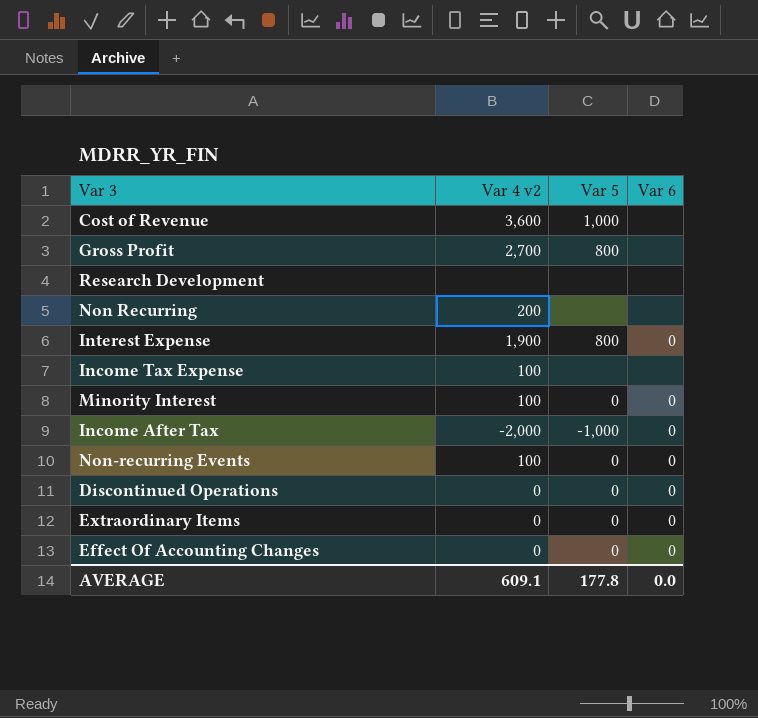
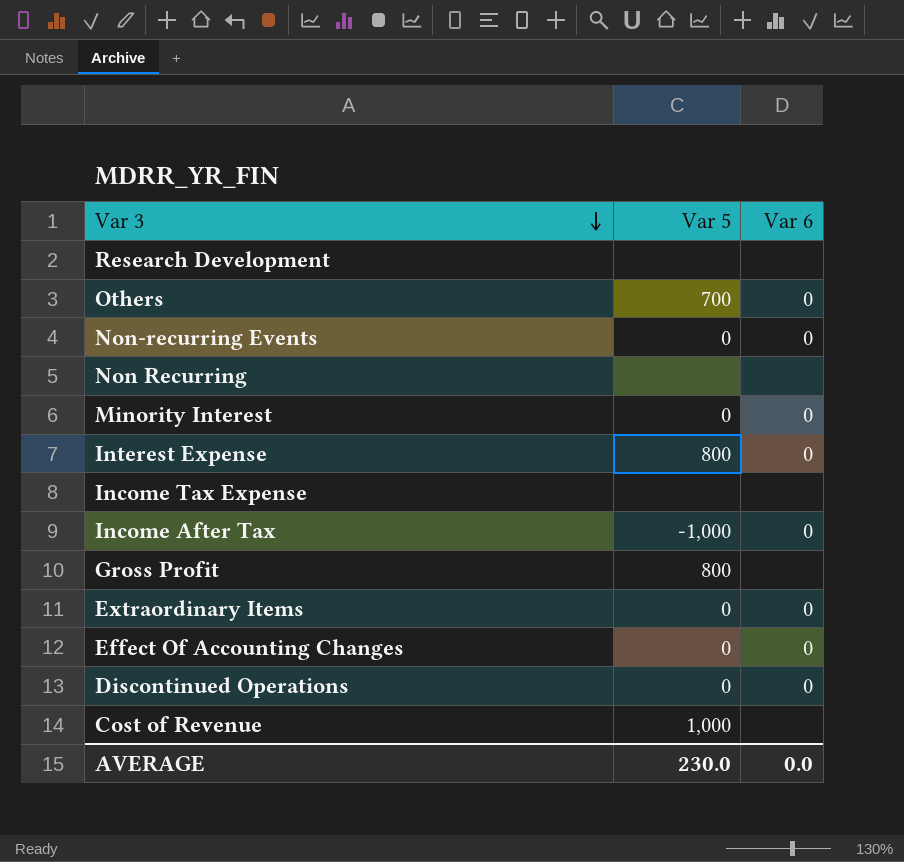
row order: none -> Var 3 descending
column Var 4 v2 | position: 2 -> none
row Others: none -> 700 | 0
AVERAGE | Var 5: 177.8 -> 230.0

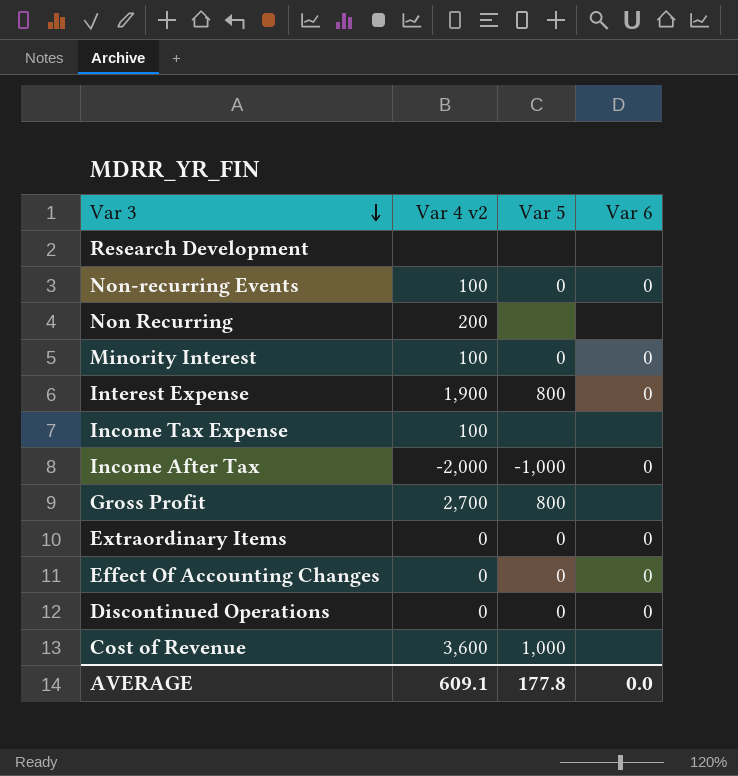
column Var 4 v2 | position: none -> 2
row Others: 700 | 0 -> none
AVERAGE | Var 5: 230.0 -> 177.8

